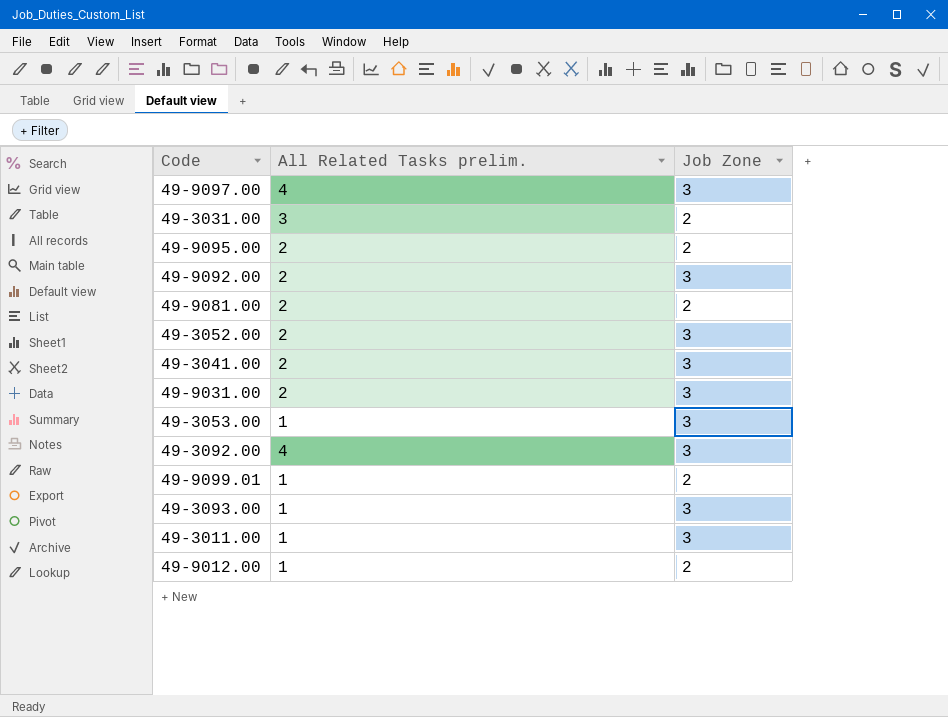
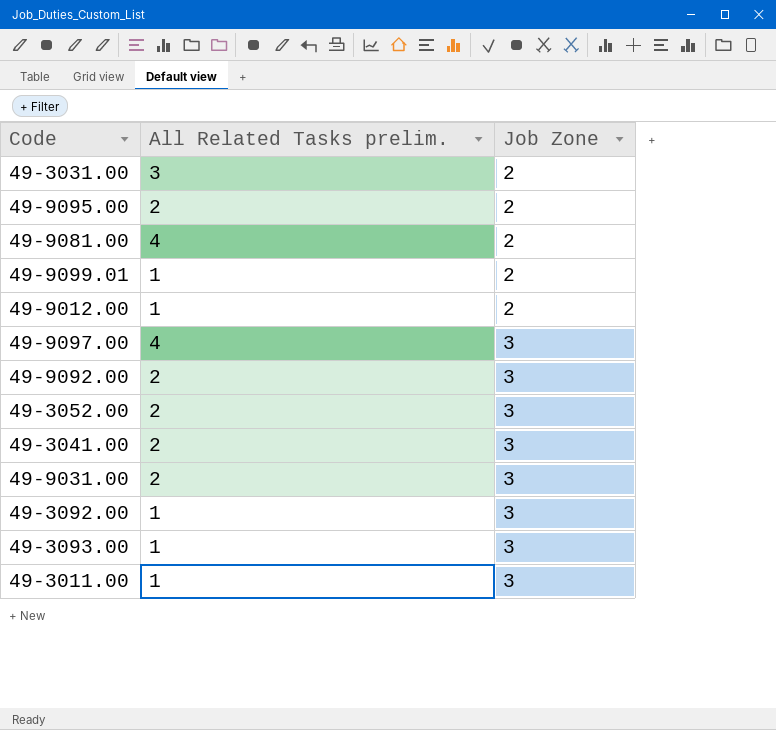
row order: none -> Job Zone ascending
row 49-3053.00: 1 | 3 -> none
49-9081.00 | All Related Tasks prelim.: 2 -> 4
49-3092.00 | All Related Tasks prelim.: 4 -> 1

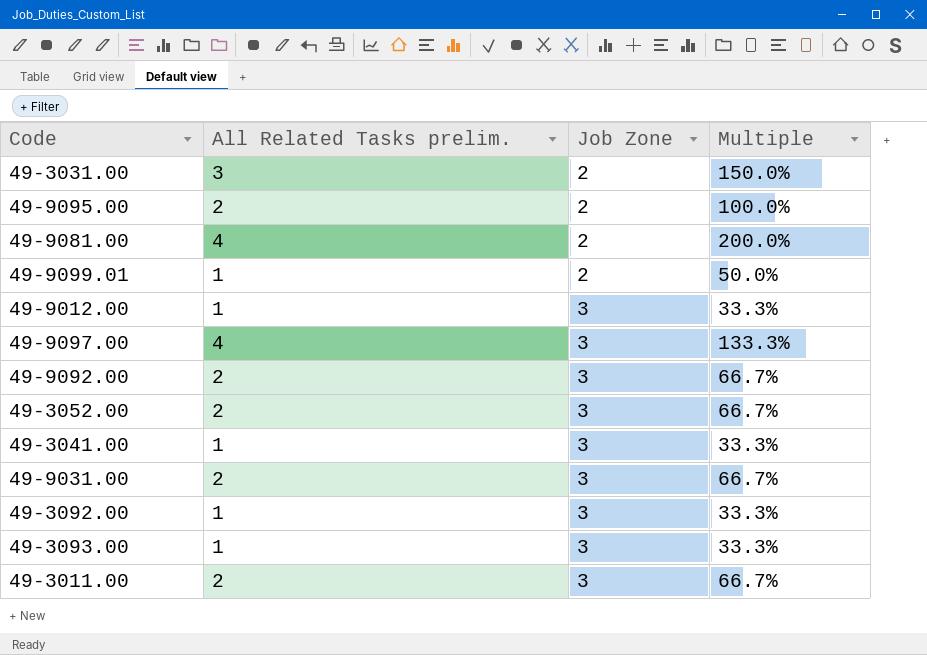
column Multiple | formula: none -> [All Related Tasks prelim.] / [Job Zone]
49-9012.00 | Job Zone: 2 -> 3
49-3041.00 | All Related Tasks prelim.: 2 -> 1
49-3011.00 | All Related Tasks prelim.: 1 -> 2

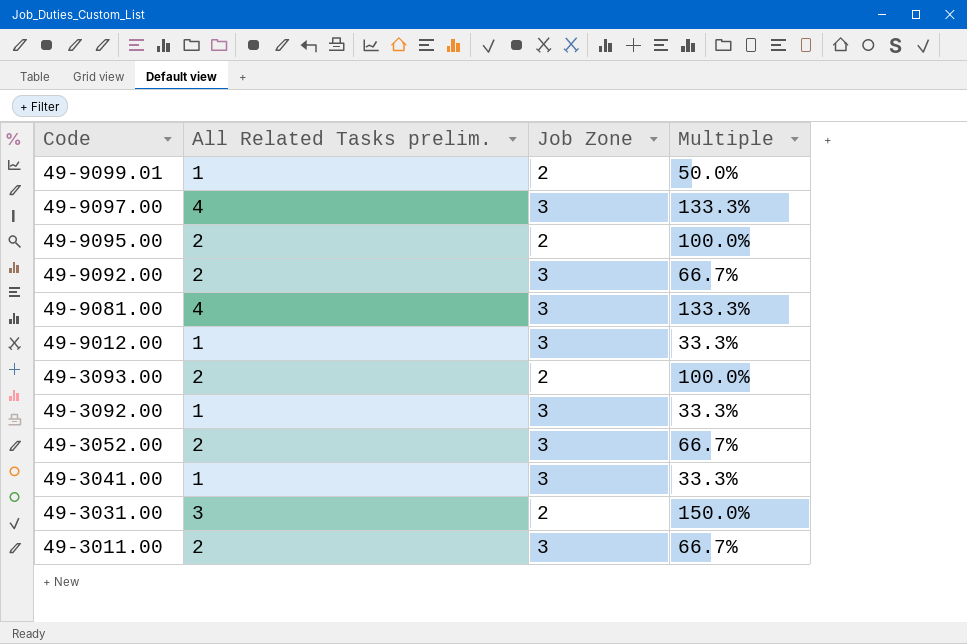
row order: Job Zone ascending -> Code descending
row 49-9031.00: 2 | 3 | 66.7% -> none
49-9081.00 | Job Zone: 2 -> 3
49-9081.00 | Multiple: 200.0% -> 133.3%
49-3093.00 | All Related Tasks prelim.: 1 -> 2
49-3093.00 | Job Zone: 3 -> 2
49-3093.00 | Multiple: 33.3% -> 100.0%

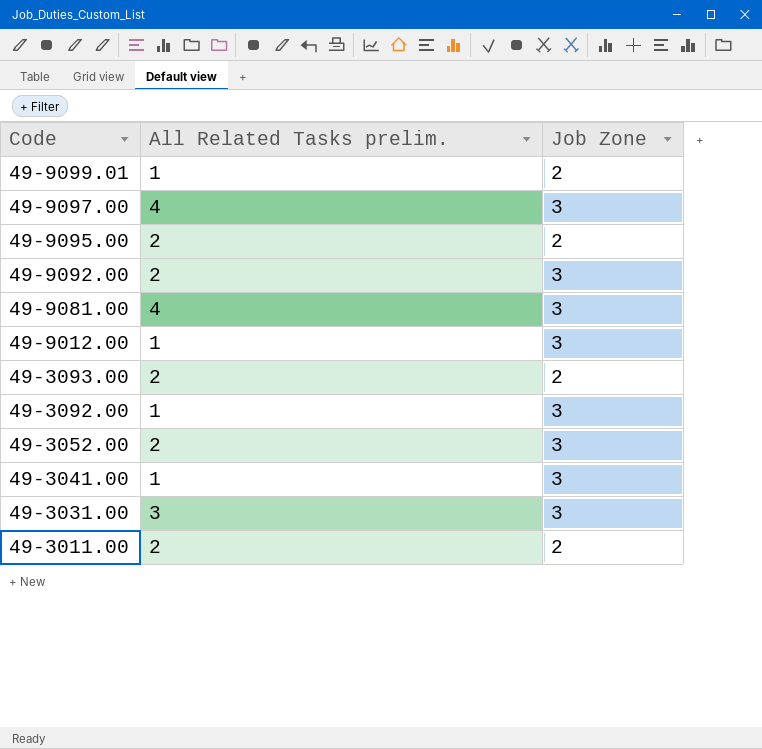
column Multiple | formula: [All Related Tasks prelim.] / [Job Zone] -> none
49-3031.00 | Job Zone: 2 -> 3
49-3011.00 | Job Zone: 3 -> 2

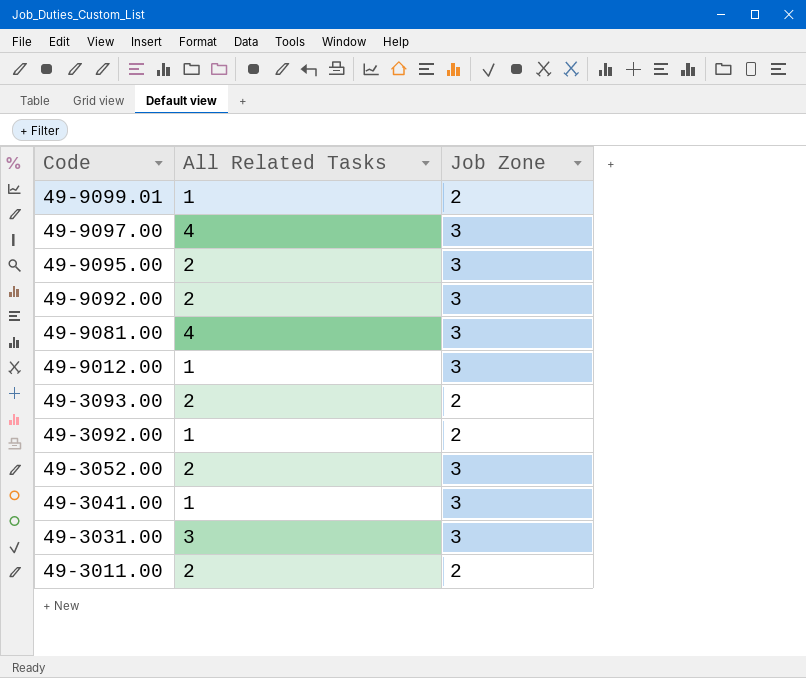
column name: All Related Tasks prelim. -> All Related Tasks
49-9095.00 | Job Zone: 2 -> 3
49-3092.00 | Job Zone: 3 -> 2

